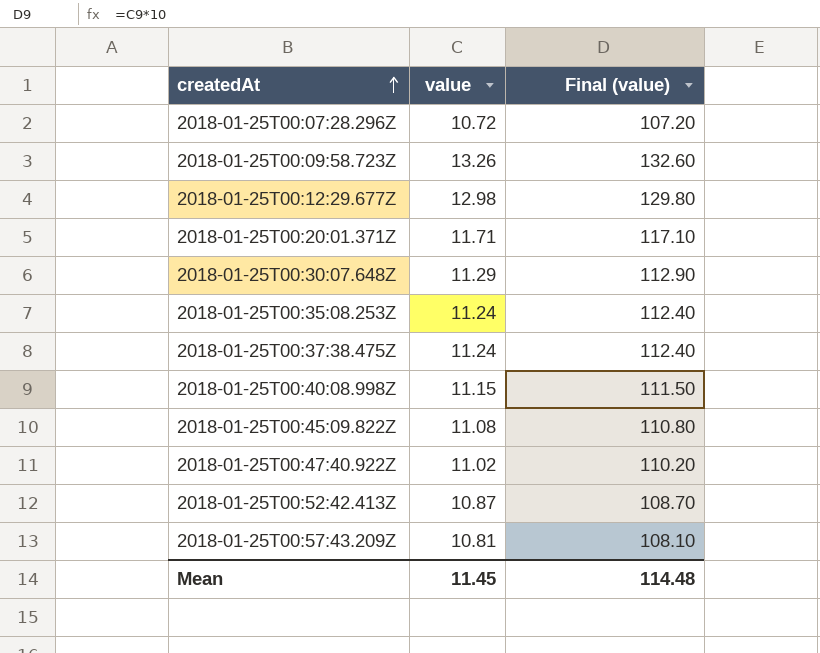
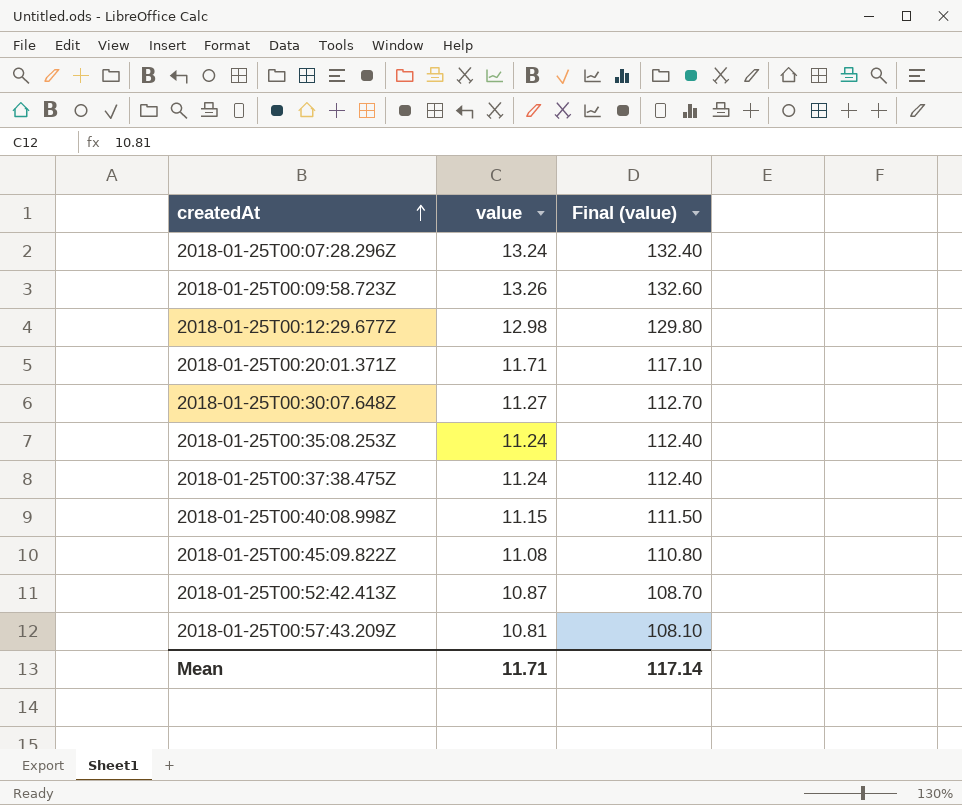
row 2018-01-25T00:47:40.922Z: 11.02 | 110.20 -> none
2018-01-25T00:07:28.296Z | value: 10.72 -> 13.24
2018-01-25T00:07:28.296Z | Final (value): 107.20 -> 132.40
2018-01-25T00:30:07.648Z | value: 11.29 -> 11.27
2018-01-25T00:30:07.648Z | Final (value): 112.90 -> 112.70
Mean | value: 11.45 -> 11.71
Mean | Final (value): 114.48 -> 117.14

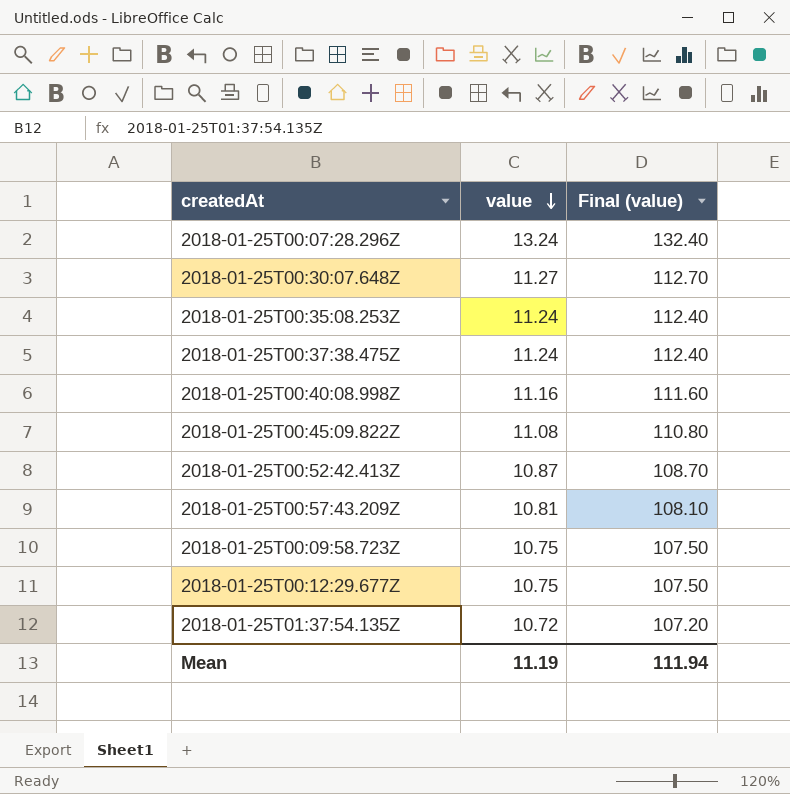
row order: createdAt ascending -> value descending
row 2018-01-25T00:20:01.371Z: 11.71 | 117.10 -> none
2018-01-25T00:40:08.998Z | value: 11.15 -> 11.16
2018-01-25T00:40:08.998Z | Final (value): 111.50 -> 111.60
2018-01-25T00:09:58.723Z | value: 13.26 -> 10.75
2018-01-25T00:09:58.723Z | Final (value): 132.60 -> 107.50
2018-01-25T00:12:29.677Z | value: 12.98 -> 10.75
2018-01-25T00:12:29.677Z | Final (value): 129.80 -> 107.50
row 2018-01-25T01:37:54.135Z: none -> 10.72 | 107.20
Mean | value: 11.71 -> 11.19
Mean | Final (value): 117.14 -> 111.94

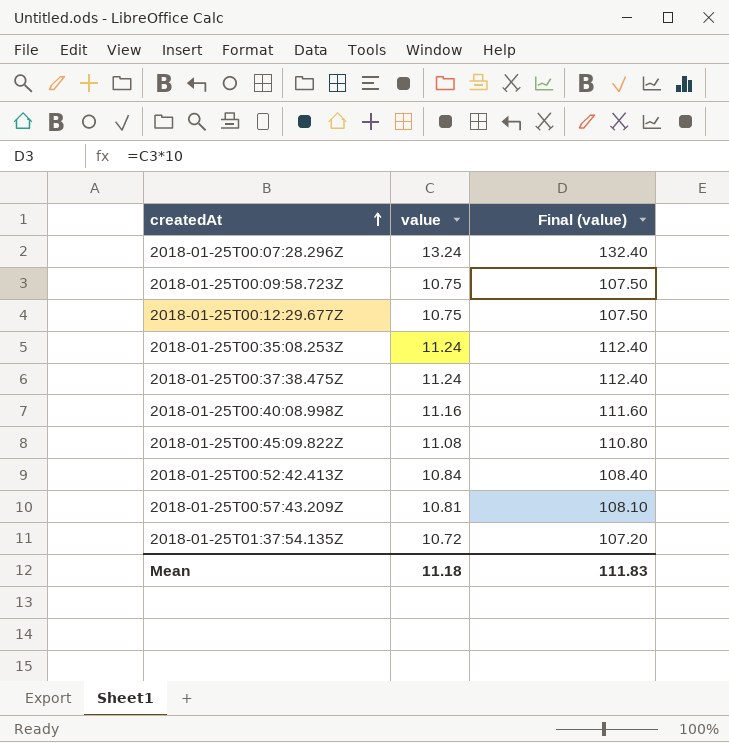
row order: value descending -> createdAt ascending
row 2018-01-25T00:30:07.648Z: 11.27 | 112.70 -> none
2018-01-25T00:52:42.413Z | value: 10.87 -> 10.84
2018-01-25T00:52:42.413Z | Final (value): 108.70 -> 108.40
Mean | value: 11.19 -> 11.18
Mean | Final (value): 111.94 -> 111.83

